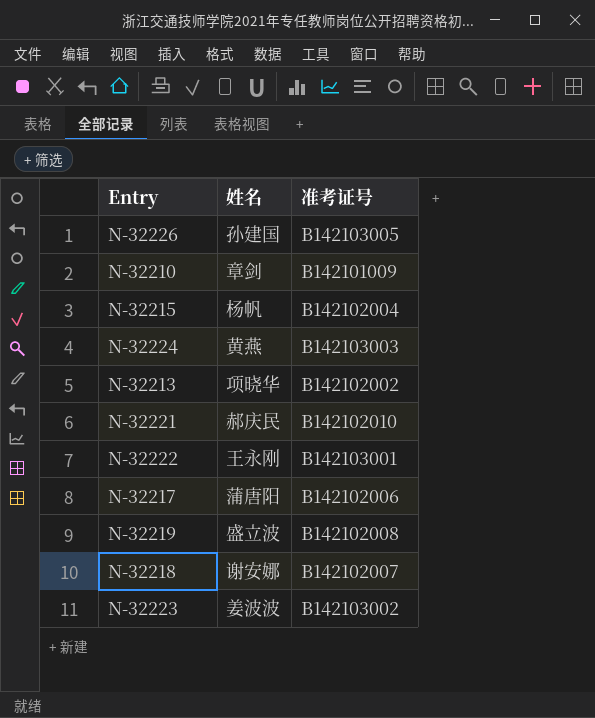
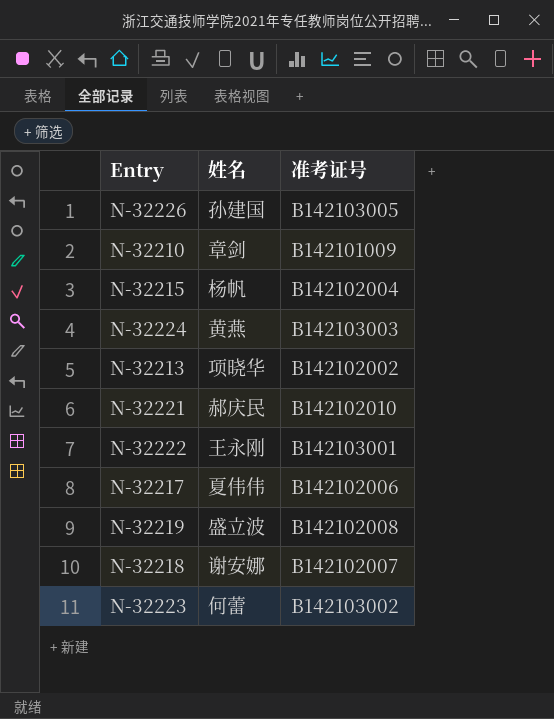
N-32217 | 姓名: 蒲唐阳 -> 夏伟伟
N-32223 | 姓名: 姜波波 -> 何蕾

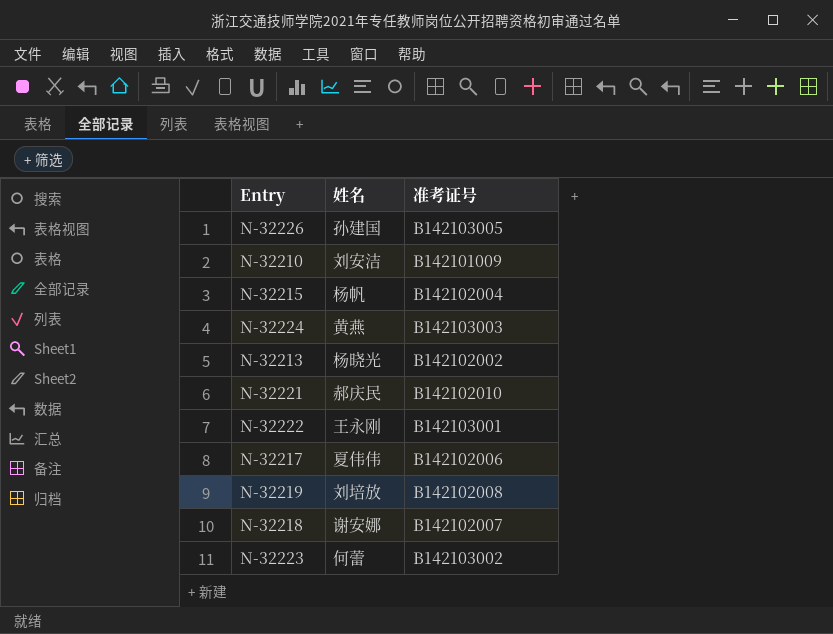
N-32210 | 姓名: 章剑 -> 刘安洁
N-32213 | 姓名: 项晓华 -> 杨晓光
N-32219 | 姓名: 盛立波 -> 刘培放

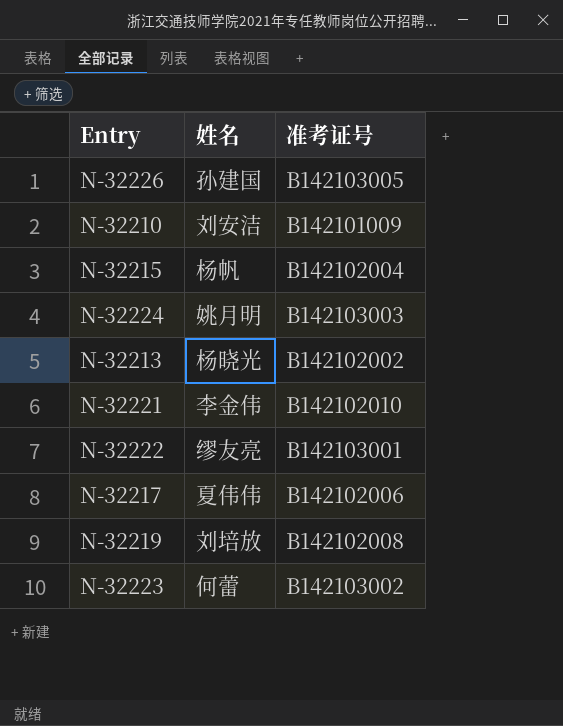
row N-32218: 谢安娜 | B142102007 -> none
N-32224 | 姓名: 黄燕 -> 姚月明
N-32221 | 姓名: 郝庆民 -> 李金伟
N-32222 | 姓名: 王永刚 -> 缪友亮

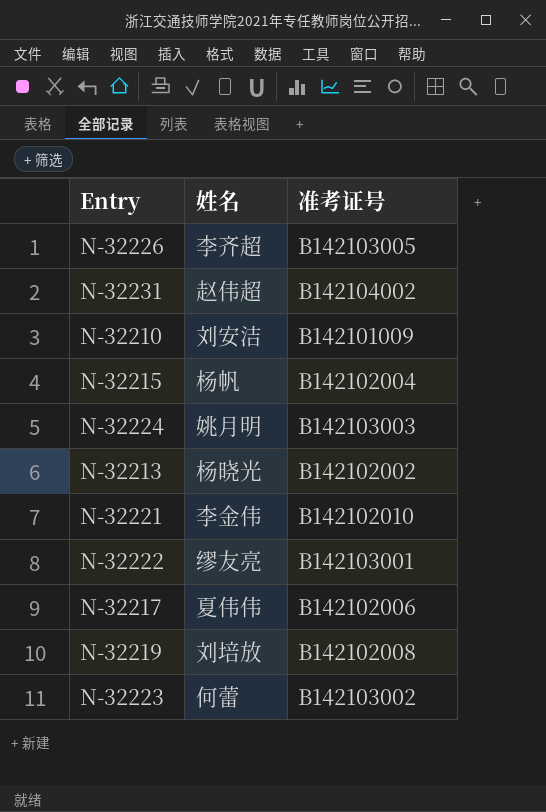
N-32226 | 姓名: 孙建国 -> 李齐超
row N-32231: none -> 赵伟超 | B142104002

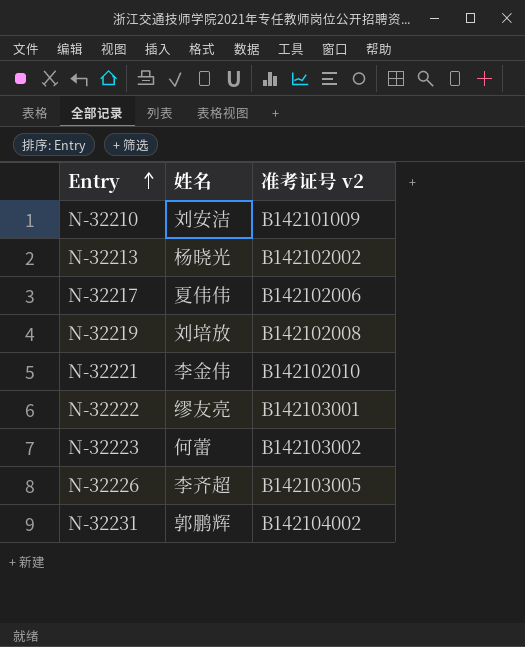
row order: none -> Entry ascending
column name: 准考证号 -> 准考证号 v2
row N-32215: 杨帆 | B142102004 -> none
row N-32224: 姚月明 | B142103003 -> none
N-32231 | 姓名: 赵伟超 -> 郭鹏辉

